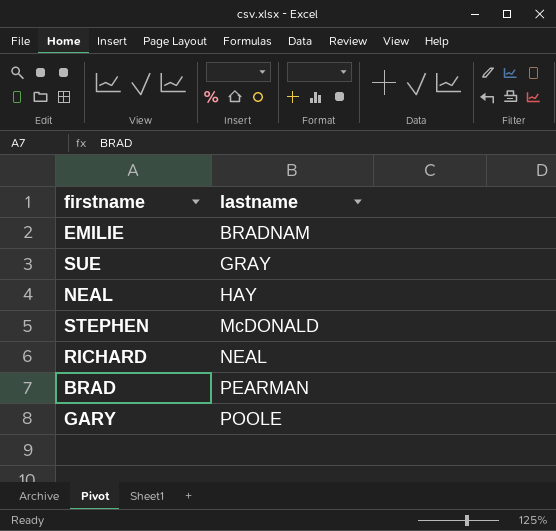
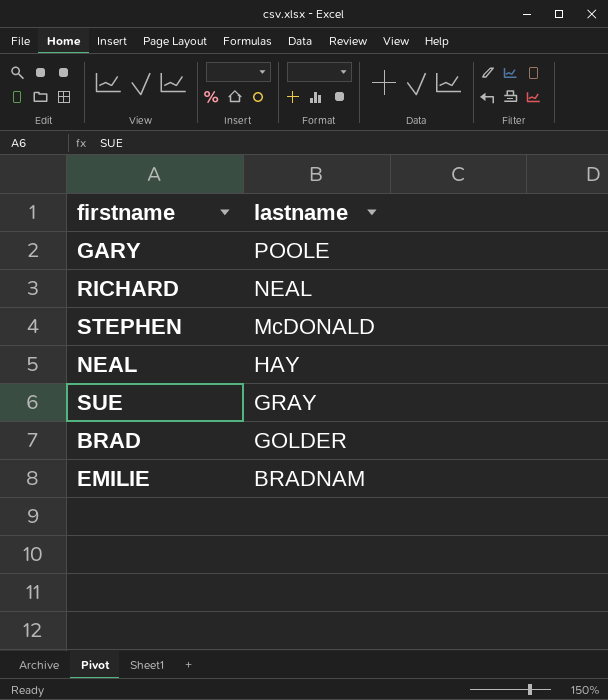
row order: lastname ascending -> lastname descending
BRAD | lastname: PEARMAN -> GOLDER

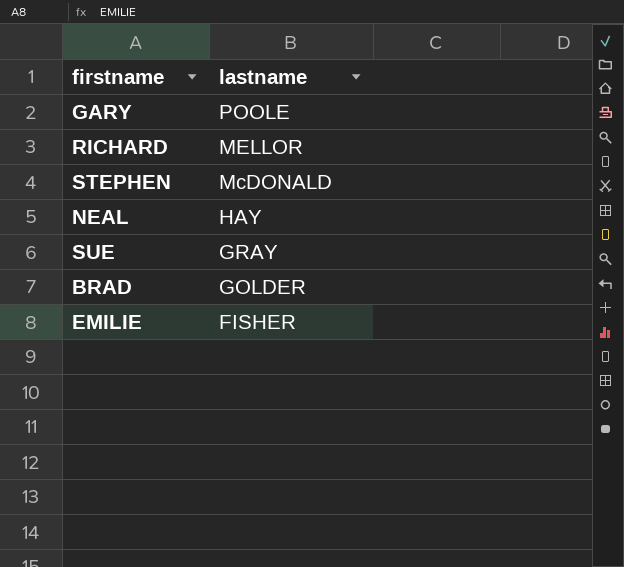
RICHARD | lastname: NEAL -> MELLOR
EMILIE | lastname: BRADNAM -> FISHER

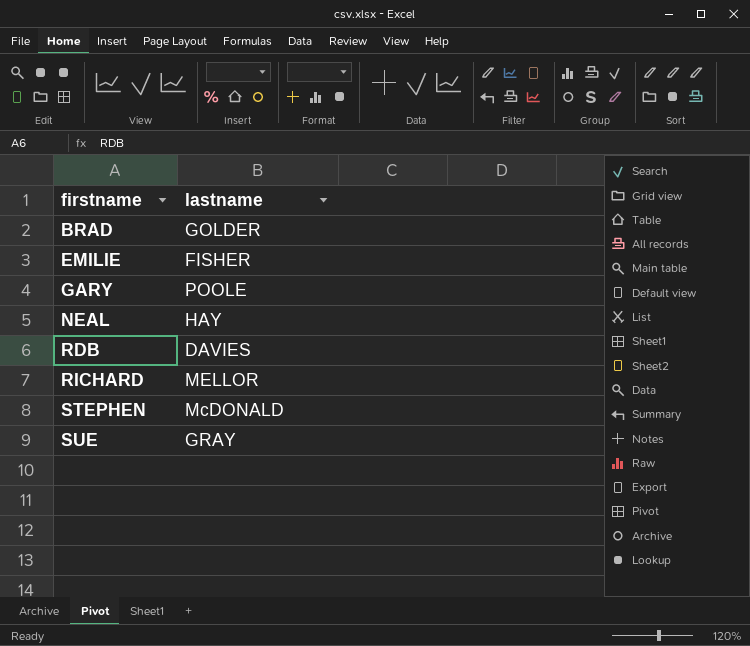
row order: lastname descending -> firstname ascending
row RDB: none -> DAVIES

